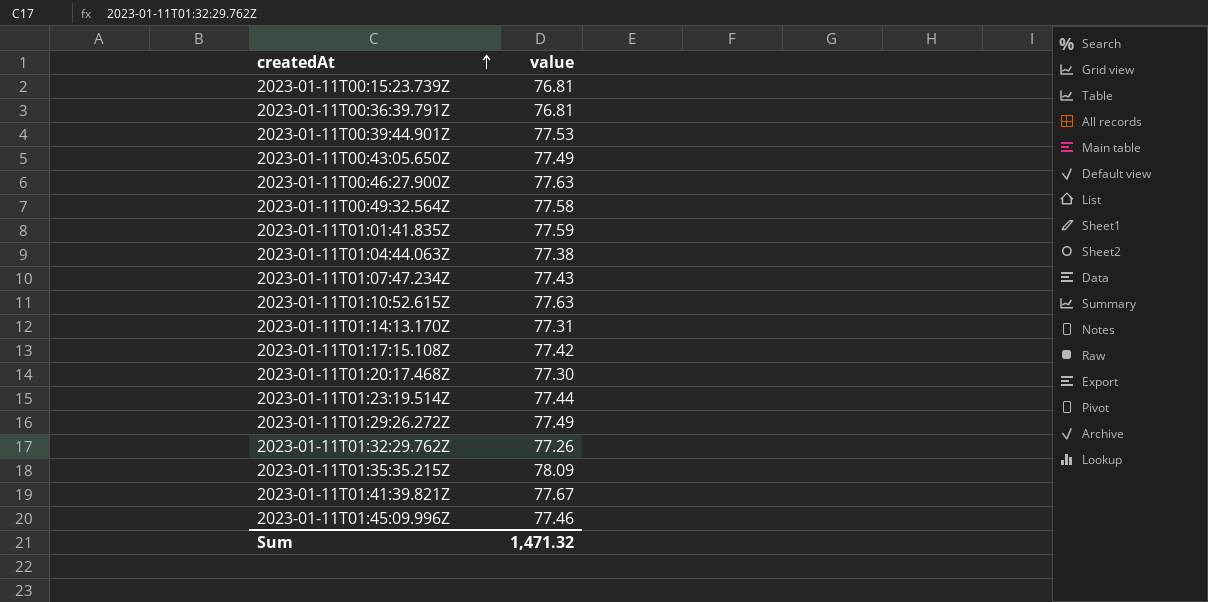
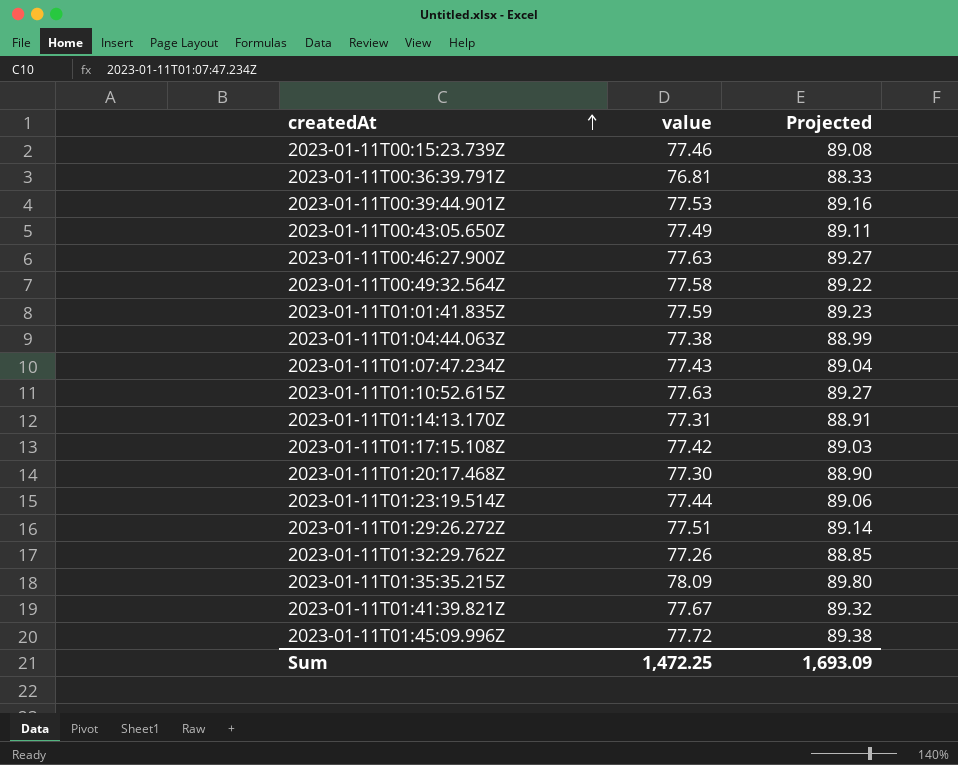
column Projected | formula: none -> [value] * 1.15
2023-01-11T00:15:23.739Z | value: 76.81 -> 77.46
2023-01-11T01:29:26.272Z | value: 77.49 -> 77.51
2023-01-11T01:45:09.996Z | value: 77.46 -> 77.72
Sum | value: 1,471.32 -> 1,472.25

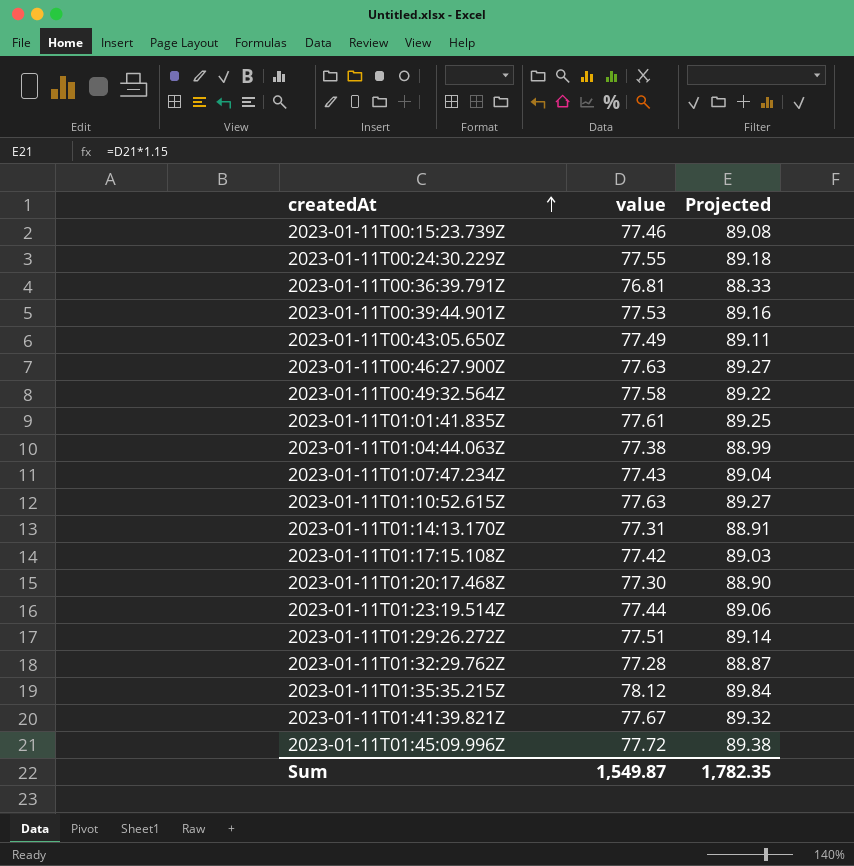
row 2023-01-11T00:24:30.229Z: none -> 77.55 | 89.18
2023-01-11T01:01:41.835Z | value: 77.59 -> 77.61
2023-01-11T01:01:41.835Z | Projected: 89.23 -> 89.25
2023-01-11T01:32:29.762Z | value: 77.26 -> 77.28
2023-01-11T01:32:29.762Z | Projected: 88.85 -> 88.87
2023-01-11T01:35:35.215Z | value: 78.09 -> 78.12
2023-01-11T01:35:35.215Z | Projected: 89.80 -> 89.84
Sum | value: 1,472.25 -> 1,549.87
Sum | Projected: 1,693.09 -> 1,782.35

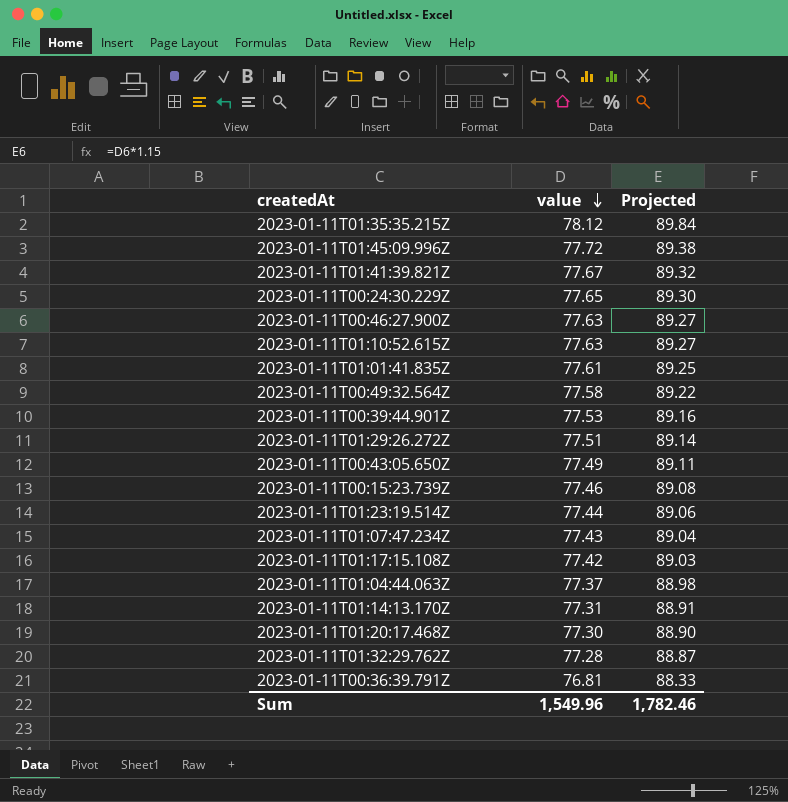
row order: createdAt ascending -> value descending
2023-01-11T00:24:30.229Z | value: 77.55 -> 77.65
2023-01-11T00:24:30.229Z | Projected: 89.18 -> 89.30
2023-01-11T01:04:44.063Z | value: 77.38 -> 77.37
2023-01-11T01:04:44.063Z | Projected: 88.99 -> 88.98
Sum | value: 1,549.87 -> 1,549.96
Sum | Projected: 1,782.35 -> 1,782.46

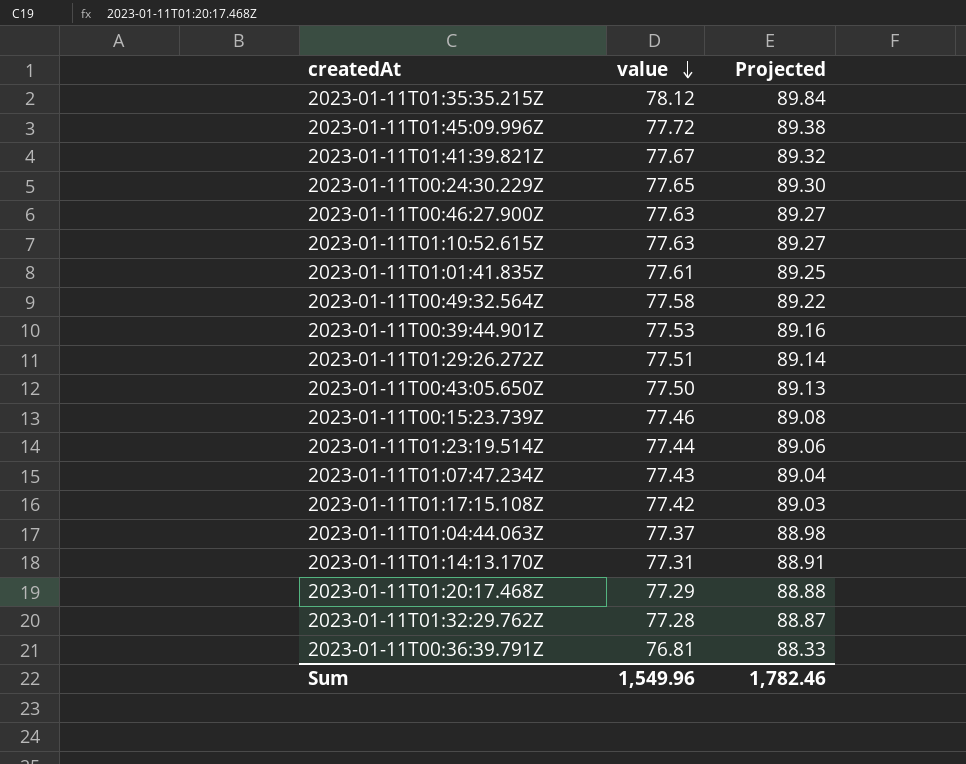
2023-01-11T00:43:05.650Z | value: 77.49 -> 77.50
2023-01-11T00:43:05.650Z | Projected: 89.11 -> 89.13
2023-01-11T01:20:17.468Z | value: 77.30 -> 77.29
2023-01-11T01:20:17.468Z | Projected: 88.90 -> 88.88

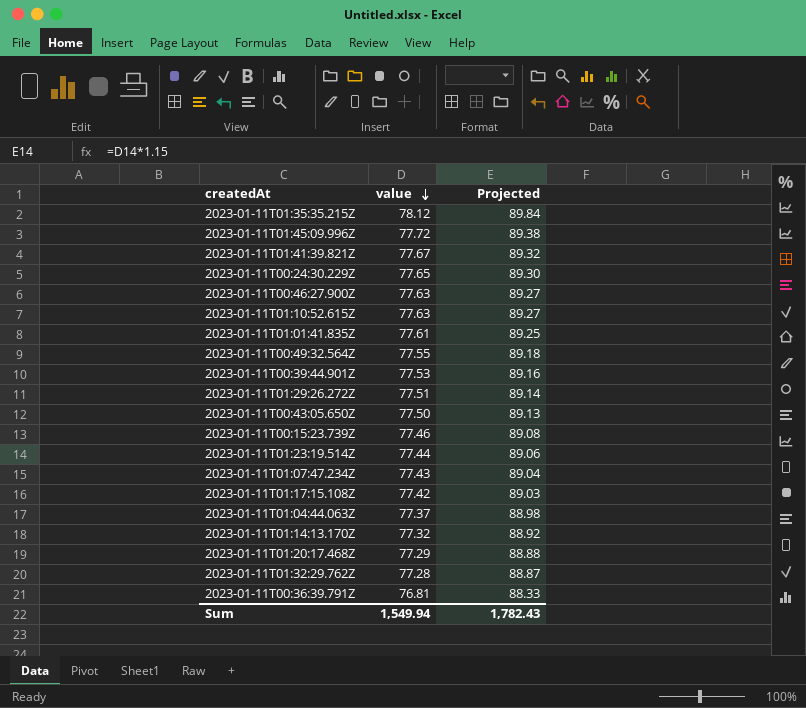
2023-01-11T00:49:32.564Z | value: 77.58 -> 77.55
2023-01-11T00:49:32.564Z | Projected: 89.22 -> 89.18
2023-01-11T01:14:13.170Z | value: 77.31 -> 77.32
2023-01-11T01:14:13.170Z | Projected: 88.91 -> 88.92
Sum | value: 1,549.96 -> 1,549.94
Sum | Projected: 1,782.46 -> 1,782.43

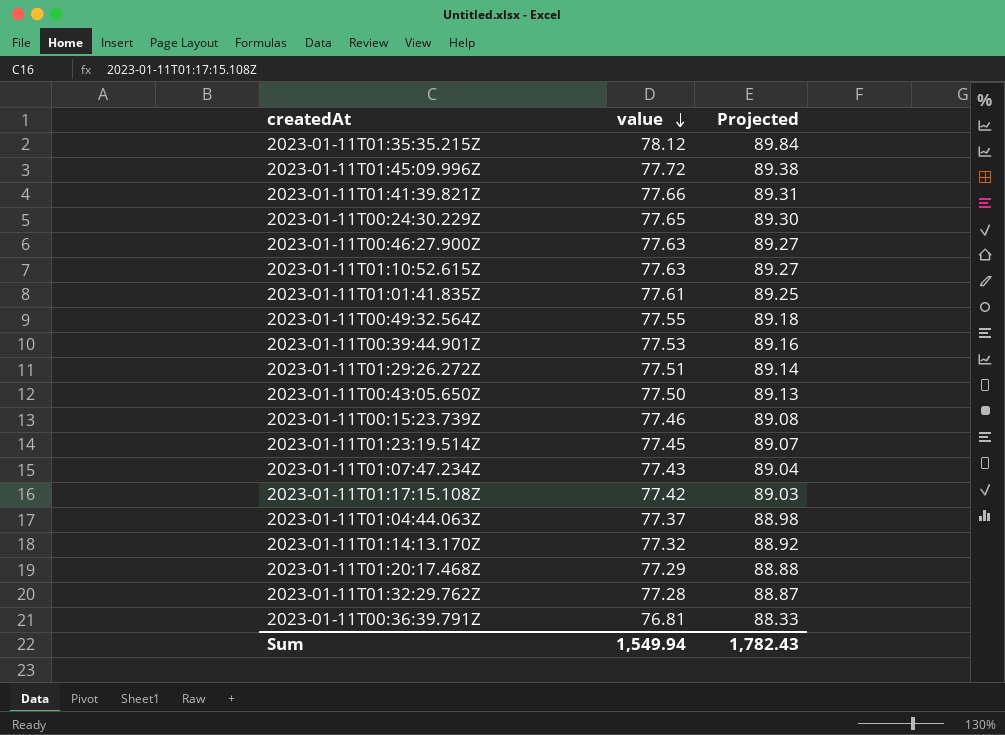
2023-01-11T01:41:39.821Z | value: 77.67 -> 77.66
2023-01-11T01:41:39.821Z | Projected: 89.32 -> 89.31
2023-01-11T01:23:19.514Z | value: 77.44 -> 77.45
2023-01-11T01:23:19.514Z | Projected: 89.06 -> 89.07

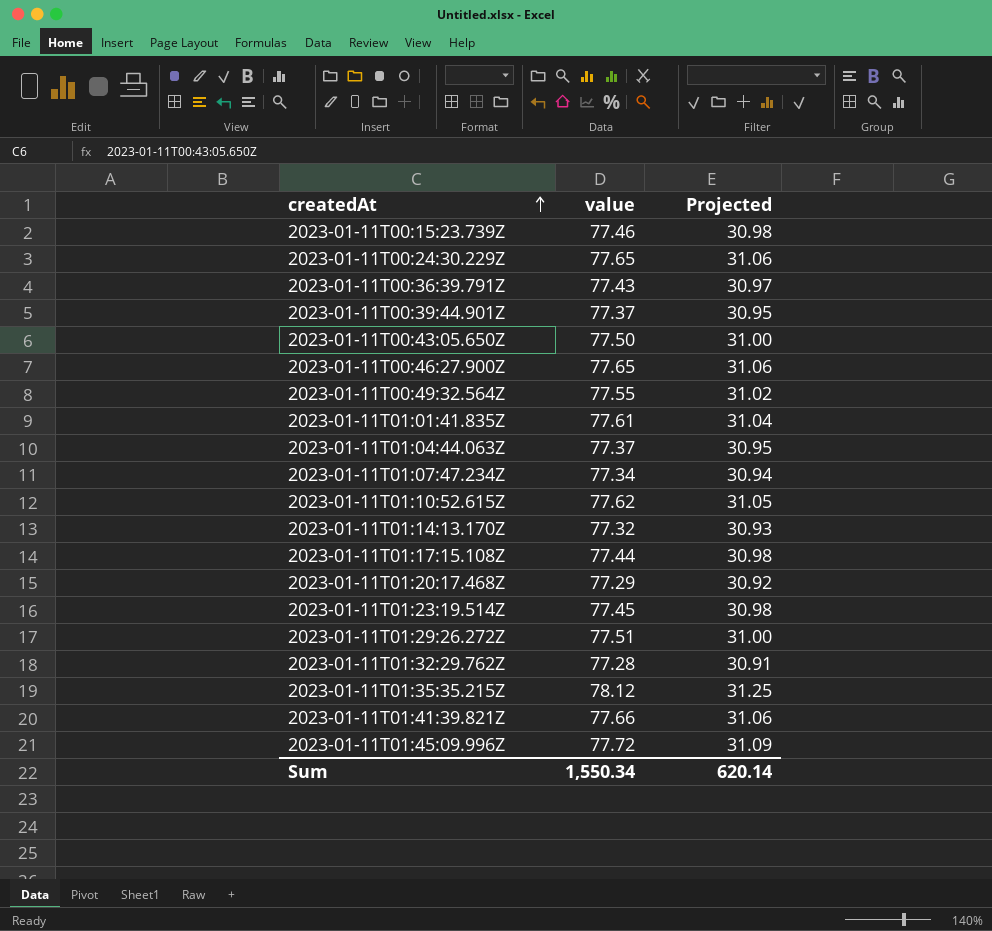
row order: value descending -> createdAt ascending
column Projected | formula: [value] * 1.15 -> [value] * 0.4
2023-01-11T00:36:39.791Z | value: 76.81 -> 77.43
2023-01-11T00:39:44.901Z | value: 77.53 -> 77.37
2023-01-11T00:46:27.900Z | value: 77.63 -> 77.65
2023-01-11T01:07:47.234Z | value: 77.43 -> 77.34
2023-01-11T01:10:52.615Z | value: 77.63 -> 77.62
2023-01-11T01:17:15.108Z | value: 77.42 -> 77.44
Sum | value: 1,549.94 -> 1,550.34
Sum | Projected: 1,782.43 -> 620.14

